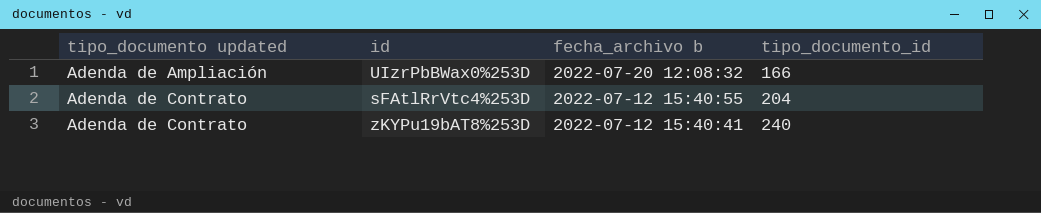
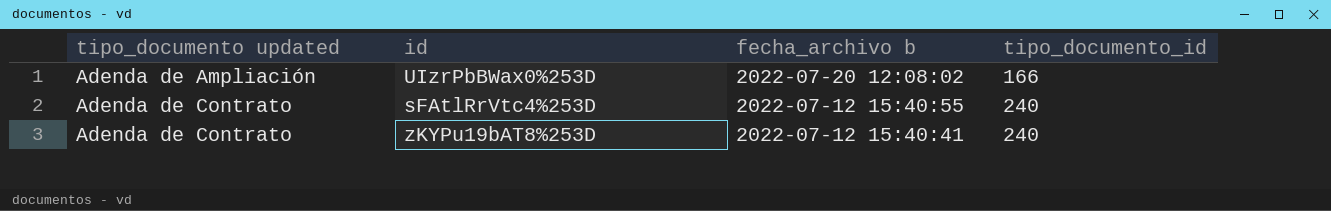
UIzrPbBWax0%253D | fecha_archivo b: 2022-07-20 12:08:32 -> 2022-07-20 12:08:02
sFAtlRrVtc4%253D | tipo_documento_id: 204 -> 240

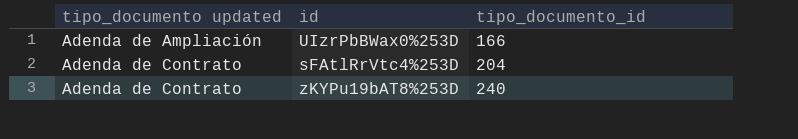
column fecha_archivo b | position: 3 -> none
sFAtlRrVtc4%253D | tipo_documento_id: 240 -> 204

